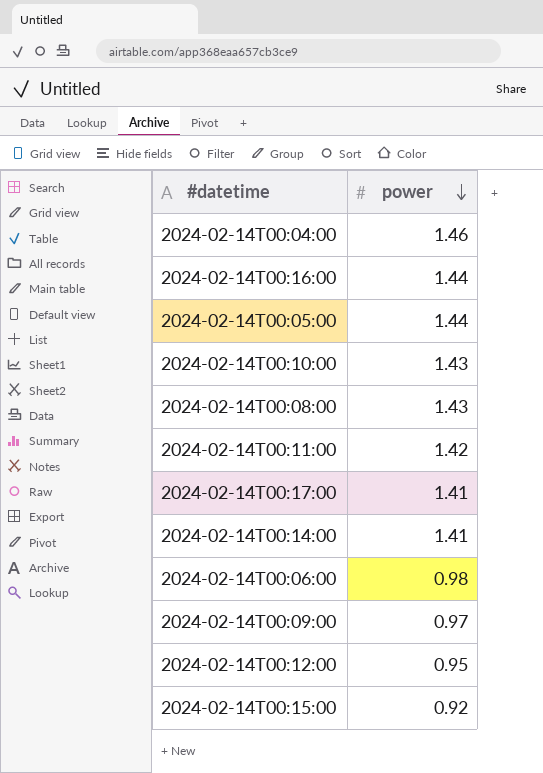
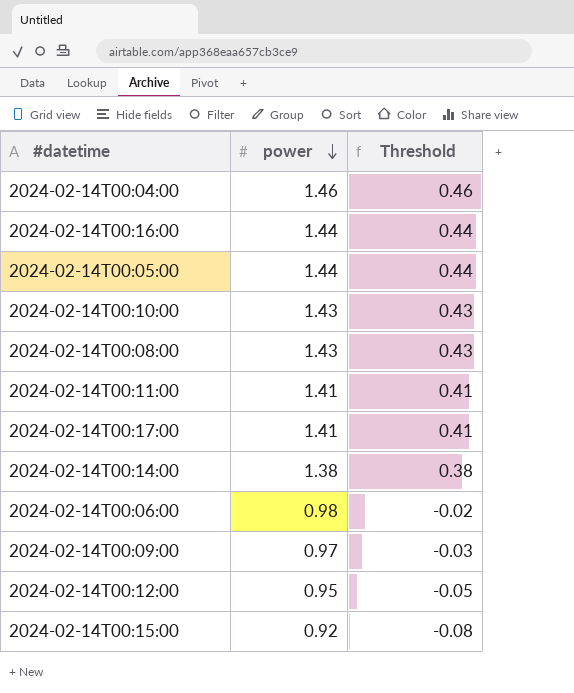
column Threshold | formula: none -> [power] - 1
2024-02-14T00:11:00 | power: 1.42 -> 1.41
2024-02-14T00:14:00 | power: 1.41 -> 1.38

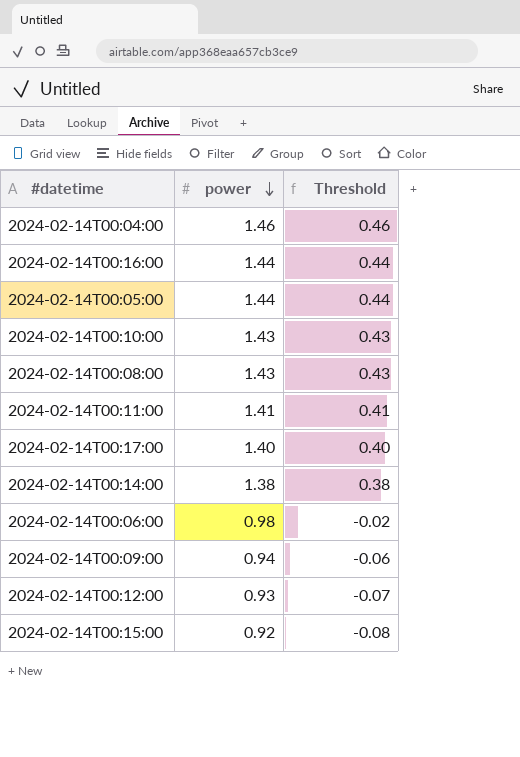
2024-02-14T00:17:00 | power: 1.41 -> 1.40
2024-02-14T00:17:00 | Threshold: 0.41 -> 0.40
2024-02-14T00:09:00 | power: 0.97 -> 0.94
2024-02-14T00:09:00 | Threshold: -0.03 -> -0.06
2024-02-14T00:12:00 | power: 0.95 -> 0.93
2024-02-14T00:12:00 | Threshold: -0.05 -> -0.07

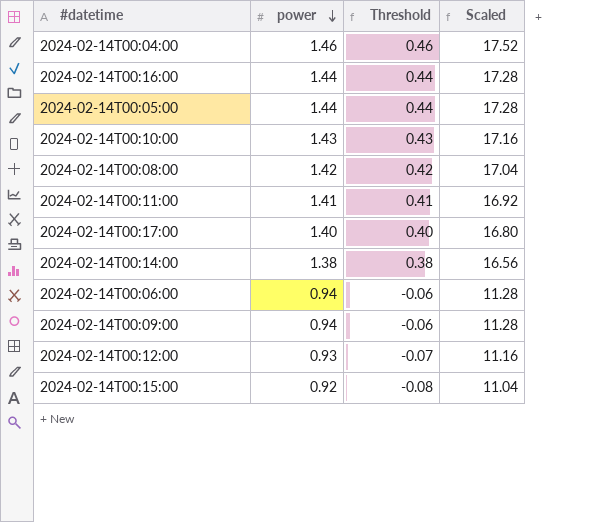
column Scaled | formula: none -> [power] * 12
2024-02-14T00:08:00 | power: 1.43 -> 1.42
2024-02-14T00:08:00 | Threshold: 0.43 -> 0.42
2024-02-14T00:06:00 | power: 0.98 -> 0.94
2024-02-14T00:06:00 | Threshold: -0.02 -> -0.06

